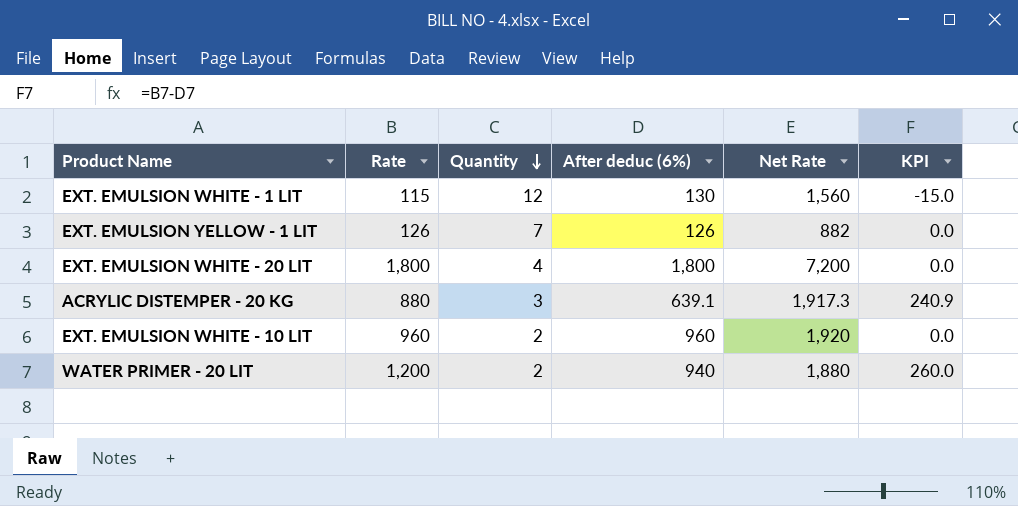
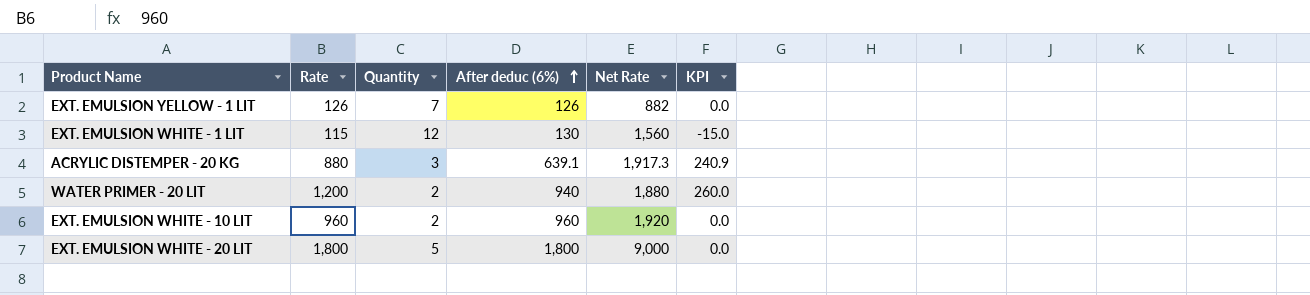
row order: Quantity descending -> After deduc (6%) ascending
EXT. EMULSION WHITE - 20 LIT | Quantity: 4 -> 5
EXT. EMULSION WHITE - 20 LIT | Net Rate: 7,200 -> 9,000

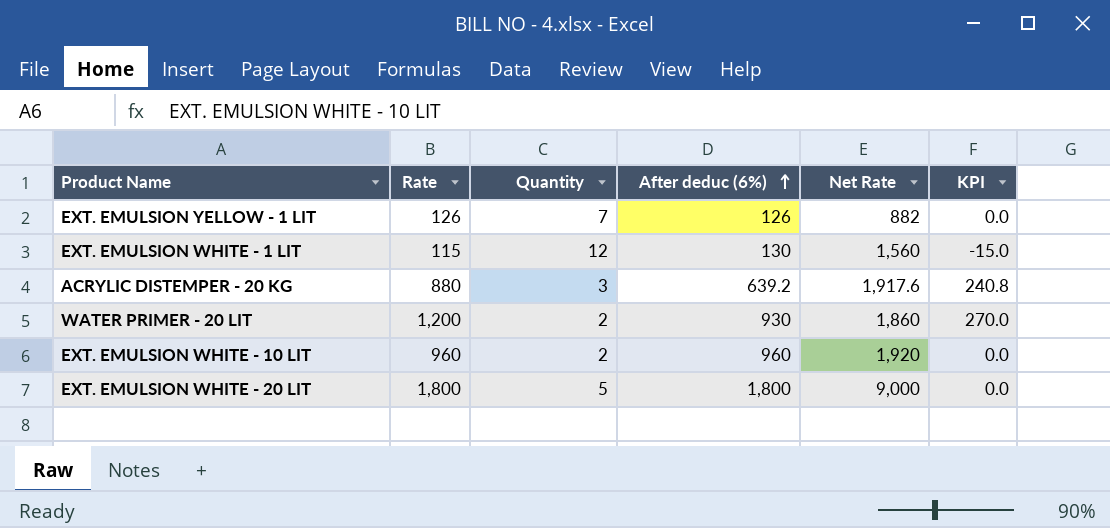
ACRYLIC DISTEMPER - 20 KG | After deduc (6%): 639.1 -> 639.2
ACRYLIC DISTEMPER - 20 KG | Net Rate: 1,917.3 -> 1,917.6
ACRYLIC DISTEMPER - 20 KG | KPI: 240.9 -> 240.8
WATER PRIMER - 20 LIT | After deduc (6%): 940 -> 930
WATER PRIMER - 20 LIT | Net Rate: 1,880 -> 1,860
WATER PRIMER - 20 LIT | KPI: 260.0 -> 270.0

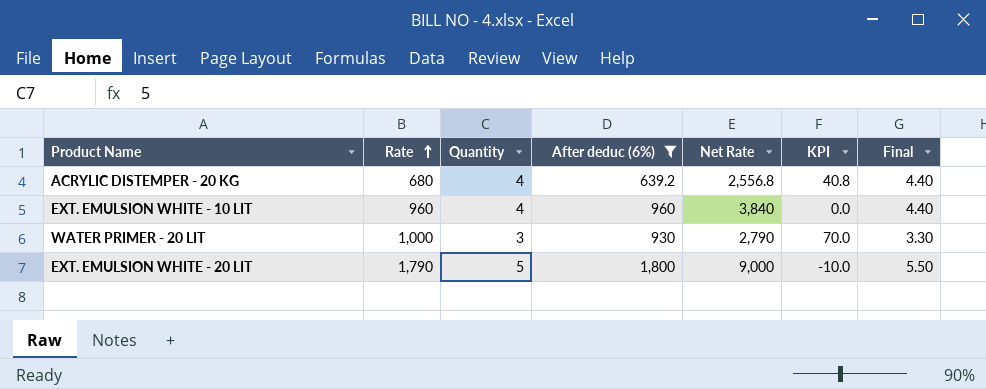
filter: none -> After deduc (6%) >= 639.2
row order: After deduc (6%) ascending -> Rate ascending
column Final | formula: none -> [Quantity] * 1.1
ACRYLIC DISTEMPER - 20 KG | Rate: 880 -> 680
ACRYLIC DISTEMPER - 20 KG | Quantity: 3 -> 4
ACRYLIC DISTEMPER - 20 KG | Net Rate: 1,917.6 -> 2,556.8
ACRYLIC DISTEMPER - 20 KG | KPI: 240.8 -> 40.8
EXT. EMULSION WHITE - 10 LIT | Quantity: 2 -> 4
EXT. EMULSION WHITE - 10 LIT | Net Rate: 1,920 -> 3,840
WATER PRIMER - 20 LIT | Rate: 1,200 -> 1,000
WATER PRIMER - 20 LIT | Quantity: 2 -> 3
WATER PRIMER - 20 LIT | Net Rate: 1,860 -> 2,790
WATER PRIMER - 20 LIT | KPI: 270.0 -> 70.0
EXT. EMULSION WHITE - 20 LIT | Rate: 1,800 -> 1,790
EXT. EMULSION WHITE - 20 LIT | KPI: 0.0 -> -10.0

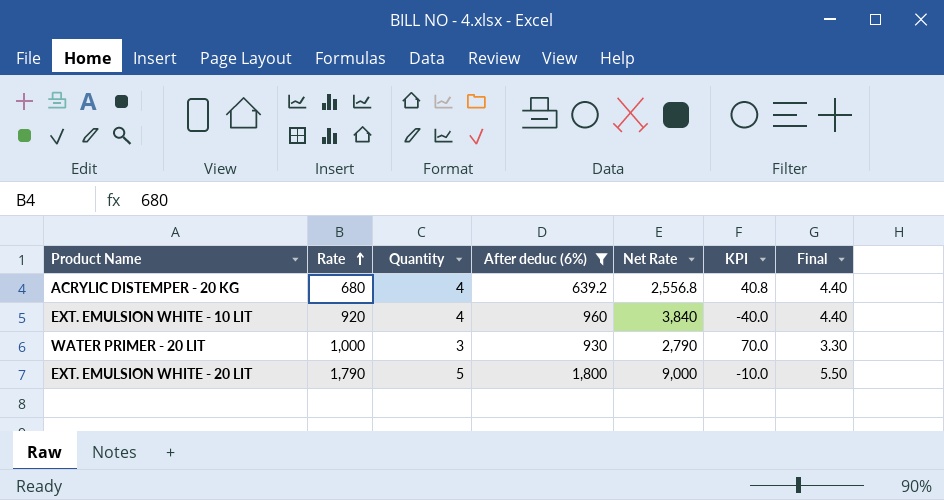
EXT. EMULSION WHITE - 10 LIT | Rate: 960 -> 920
EXT. EMULSION WHITE - 10 LIT | KPI: 0.0 -> -40.0

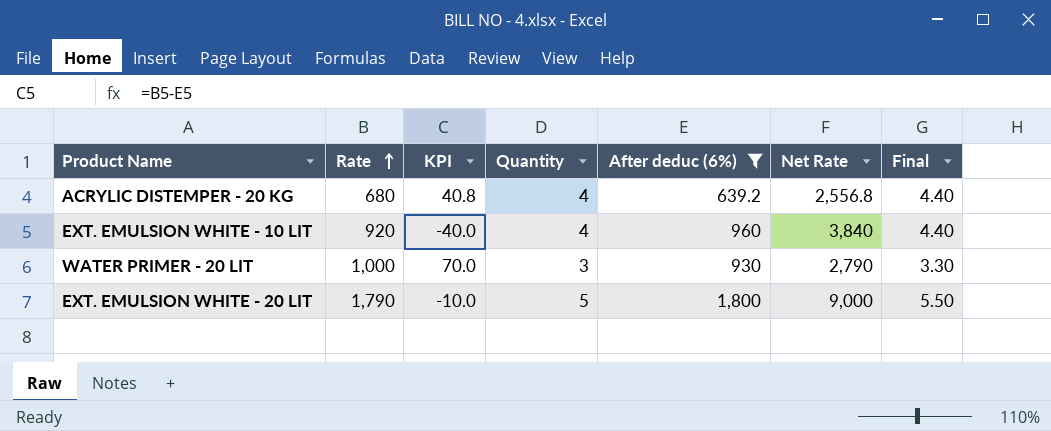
column KPI | position: 6 -> 3

